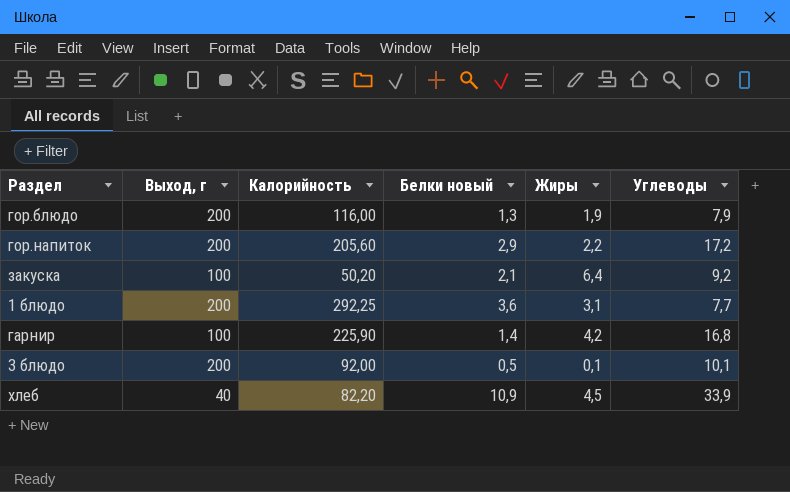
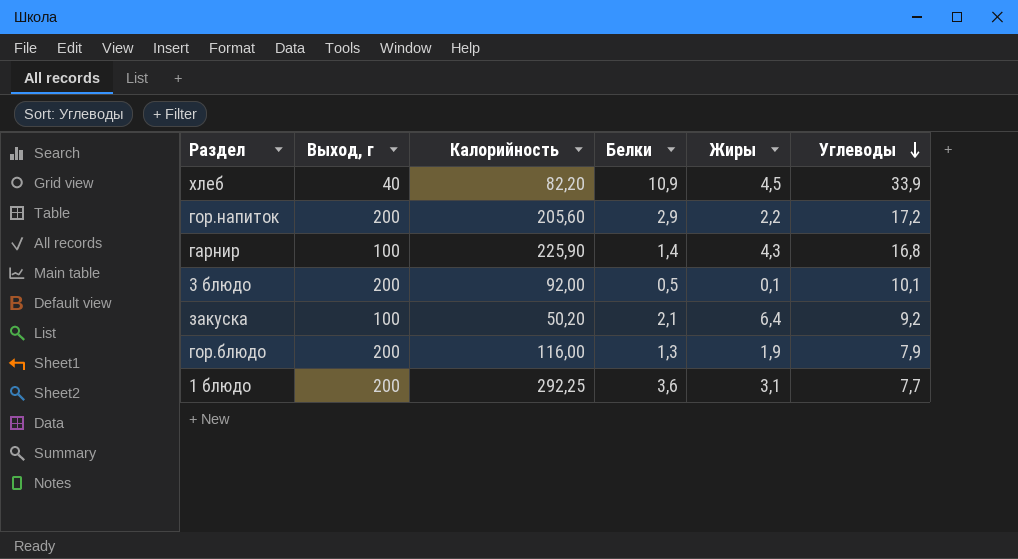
row order: none -> Углеводы descending
column name: Белки новый -> Белки
гарнир | Жиры: 4,2 -> 4,3

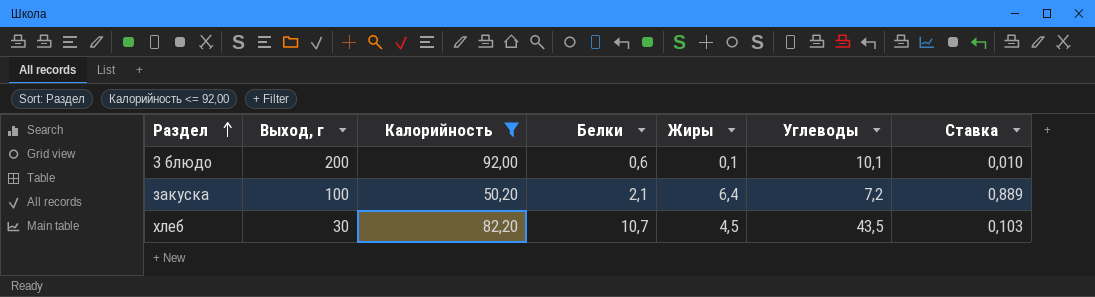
filter: none -> Калорийность <= 92,00
row order: Углеводы descending -> Раздел ascending
column Ставка | formula: none -> [Жиры] / [Углеводы]
3 блюдо | Белки: 0,5 -> 0,6
закуска | Углеводы: 9,2 -> 7,2
хлеб | Выход, г: 40 -> 30
хлеб | Белки: 10,9 -> 10,7
хлеб | Углеводы: 33,9 -> 43,5

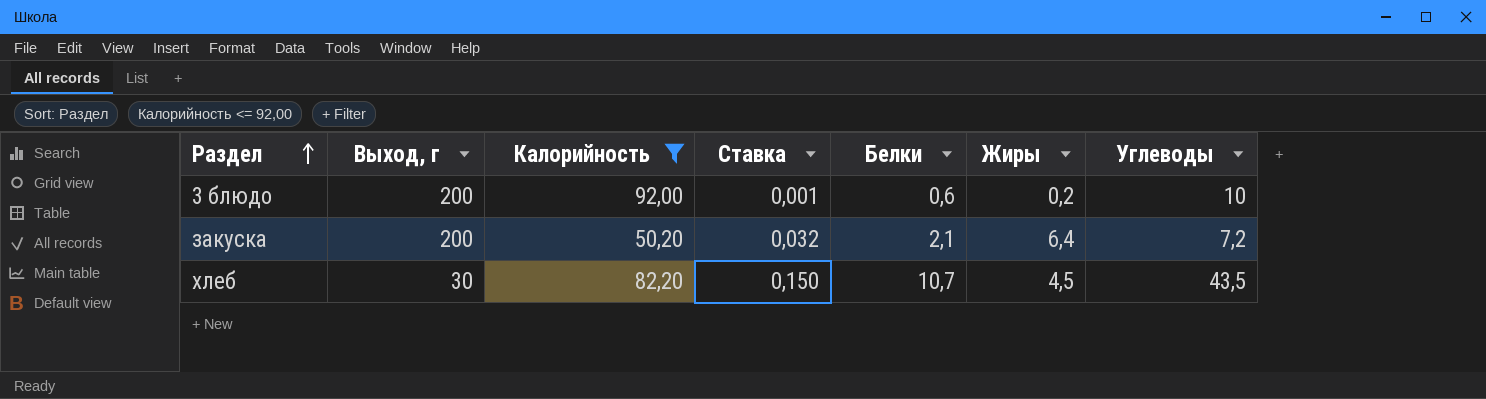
column Ставка | formula: [Жиры] / [Углеводы] -> [Жиры] / [Выход, г]
column Ставка | position: 7 -> 4
3 блюдо | Жиры: 0,1 -> 0,2
3 блюдо | Углеводы: 10,1 -> 10
закуска | Выход, г: 100 -> 200

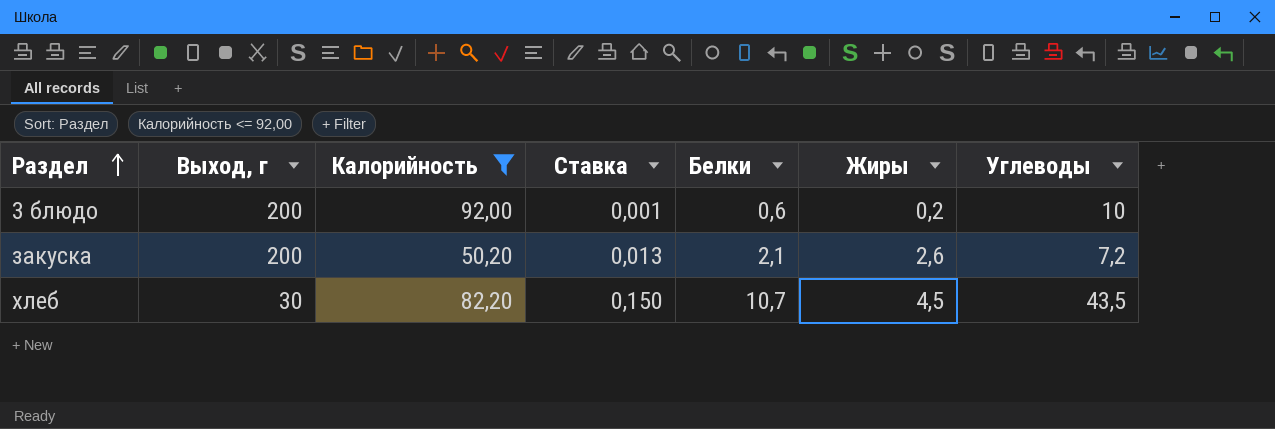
закуска | Ставка: 0,032 -> 0,013
закуска | Жиры: 6,4 -> 2,6

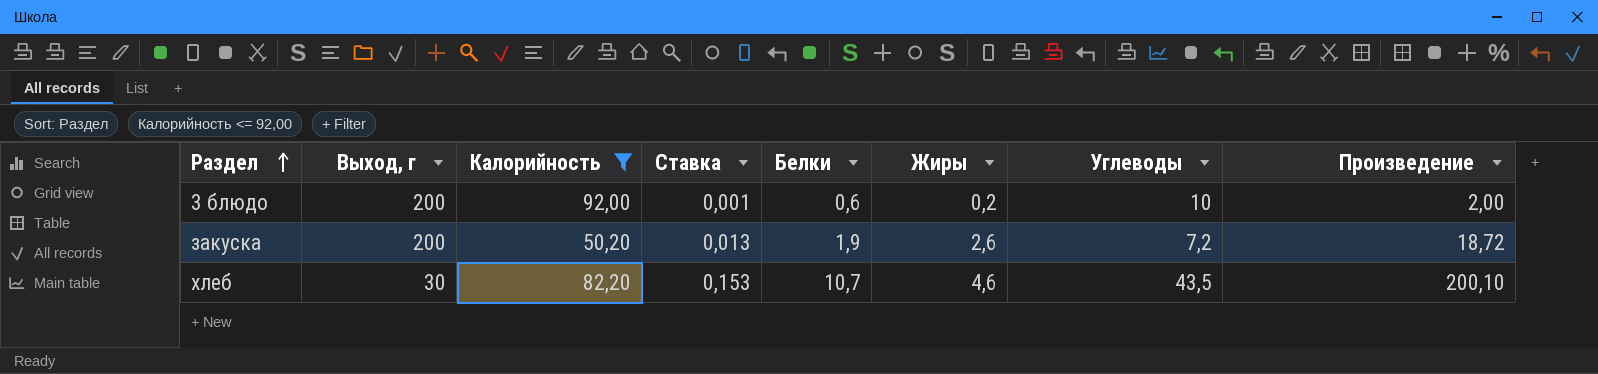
column Произведение | formula: none -> [Жиры] * [Углеводы]
закуска | Белки: 2,1 -> 1,9
хлеб | Ставка: 0,150 -> 0,153
хлеб | Жиры: 4,5 -> 4,6

